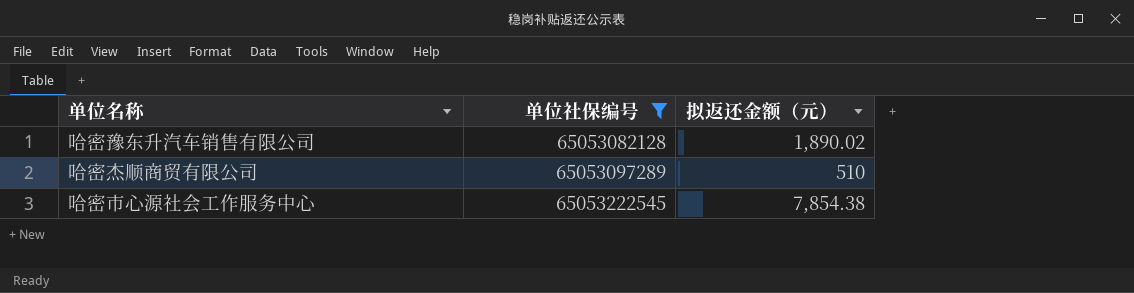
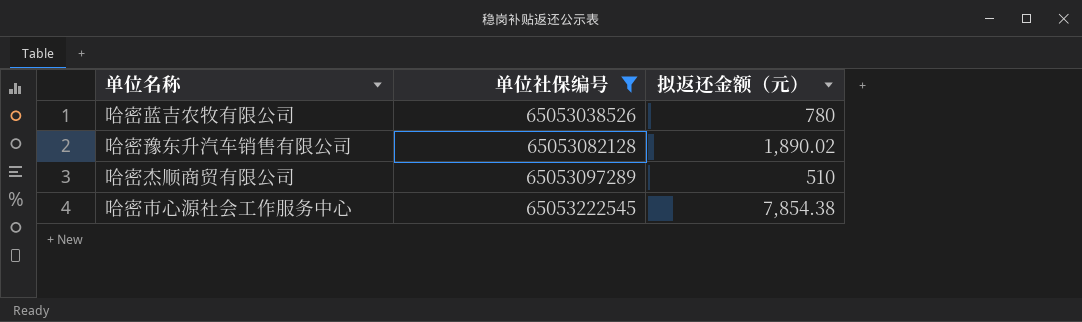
row 哈密蓝吉农牧有限公司: none -> 65053038526 | 780

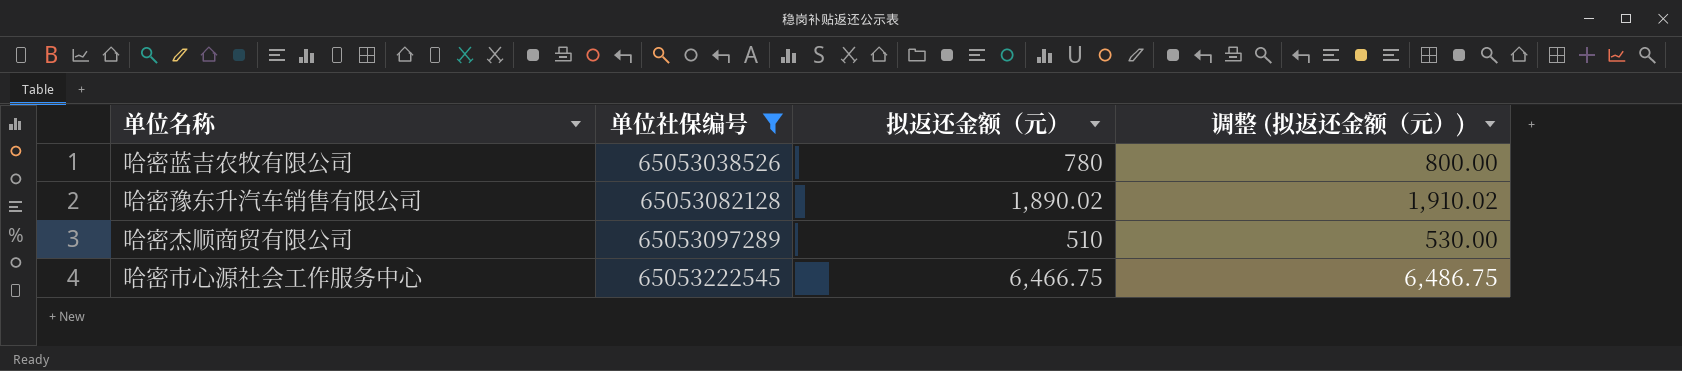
column 调整 (拟返还金额（元）) | formula: none -> [拟返还金额（元）] + 20
哈密市心源社会工作服务中心 | 拟返还金额（元）: 7,854.38 -> 6,466.75

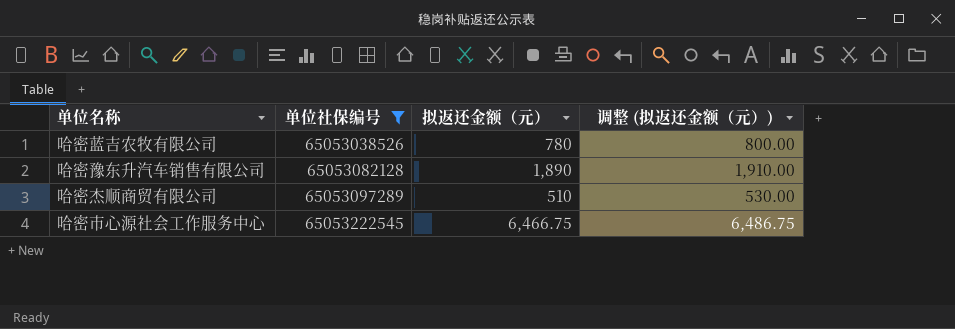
哈密豫东升汽车销售有限公司 | 拟返还金额（元）: 1,890.02 -> 1,890
哈密豫东升汽车销售有限公司 | 调整 (拟返还金额（元）): 1,910.02 -> 1,910.00

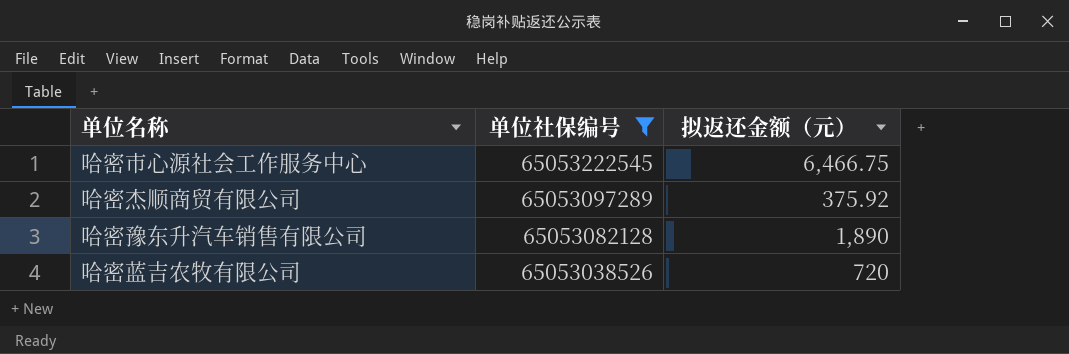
row order: 单位社保编号 ascending -> 单位社保编号 descending
column 调整 (拟返还金额（元）) | formula: [拟返还金额（元）] + 20 -> none
哈密杰顺商贸有限公司 | 拟返还金额（元）: 510 -> 375.92
哈密蓝吉农牧有限公司 | 拟返还金额（元）: 780 -> 720

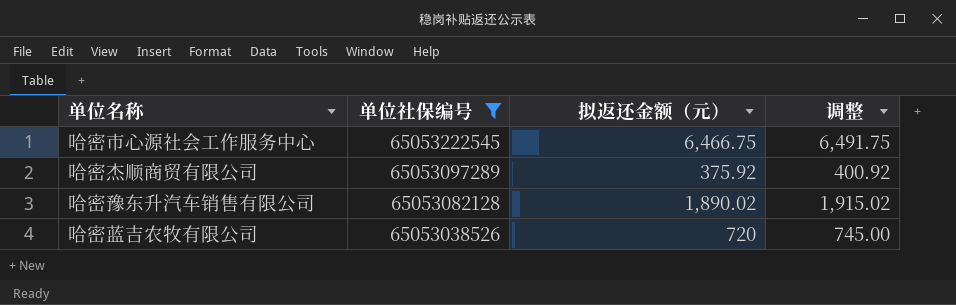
column 调整 | formula: none -> [拟返还金额（元）] + 25
哈密豫东升汽车销售有限公司 | 拟返还金额（元）: 1,890 -> 1,890.02

